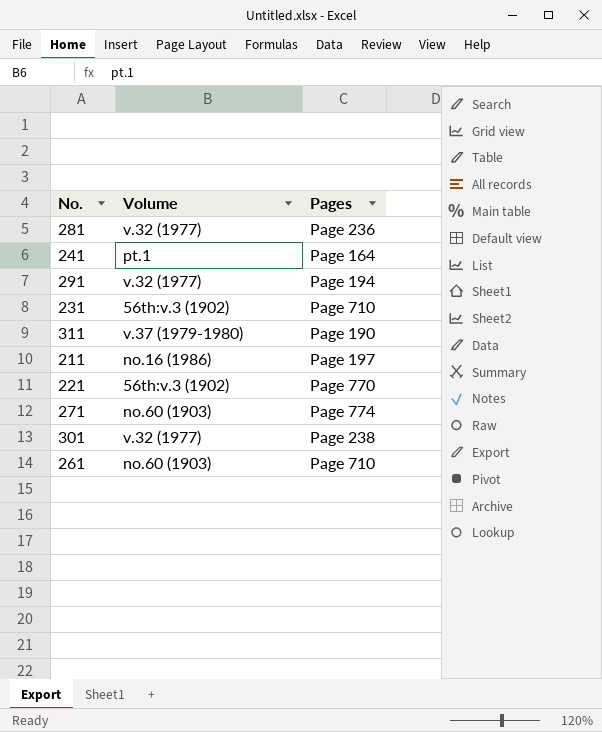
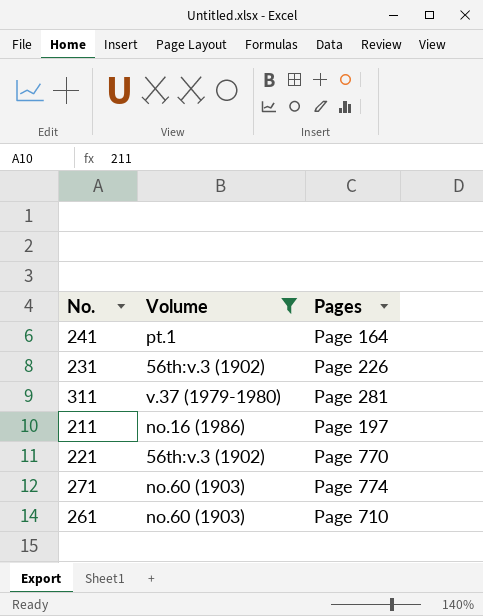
filter: none -> Volume != v.32 (1977)
231 | Pages: Page 710 -> Page 226
311 | Pages: Page 190 -> Page 281

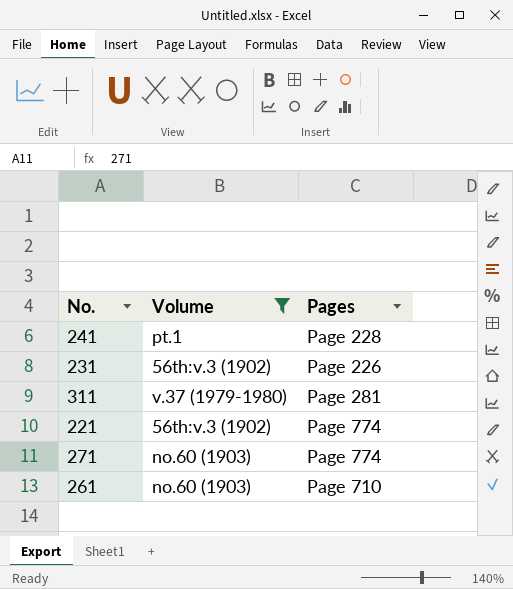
row 211: no.16 (1986) | Page 197 -> none
241 | Pages: Page 164 -> Page 228
221 | Pages: Page 770 -> Page 774

